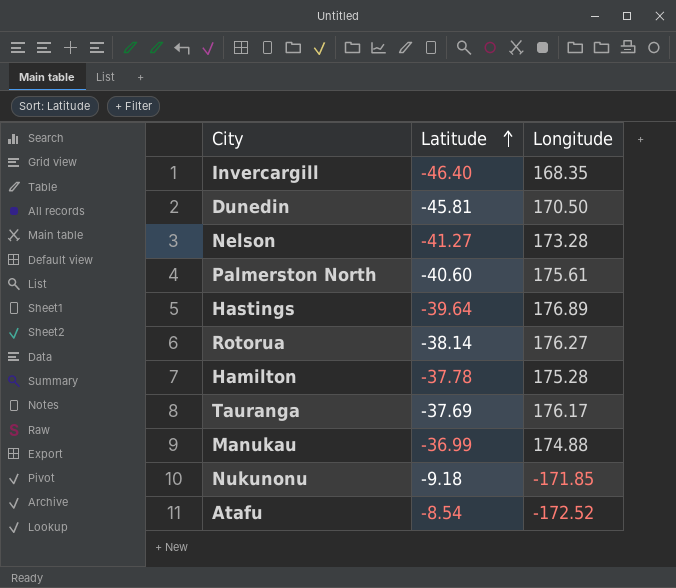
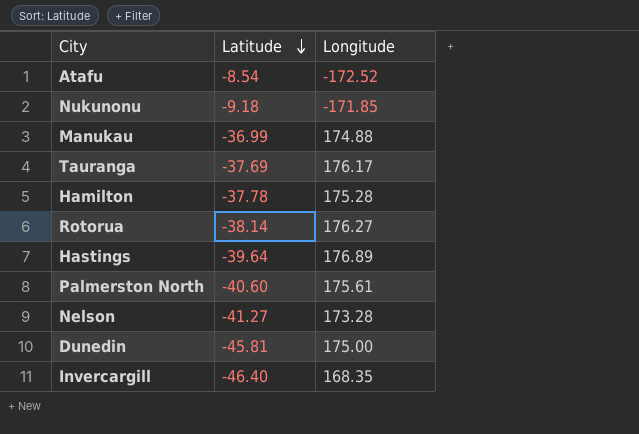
row order: Latitude ascending -> Latitude descending
Dunedin | Longitude: 170.50 -> 175.00

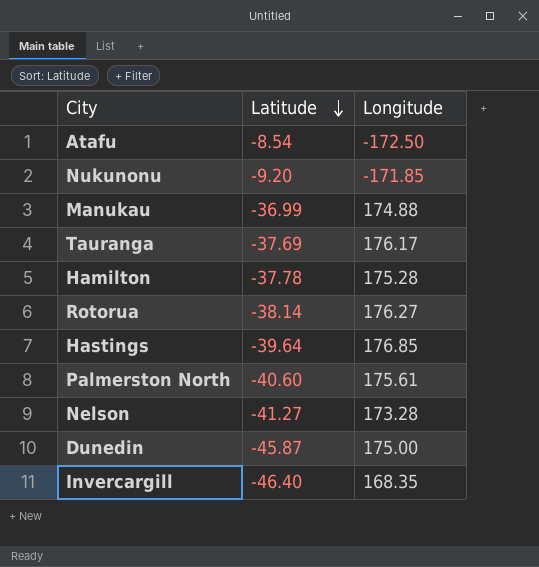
Atafu | Longitude: -172.52 -> -172.50
Nukunonu | Latitude: -9.18 -> -9.20
Hastings | Longitude: 176.89 -> 176.85
Dunedin | Latitude: -45.81 -> -45.87

